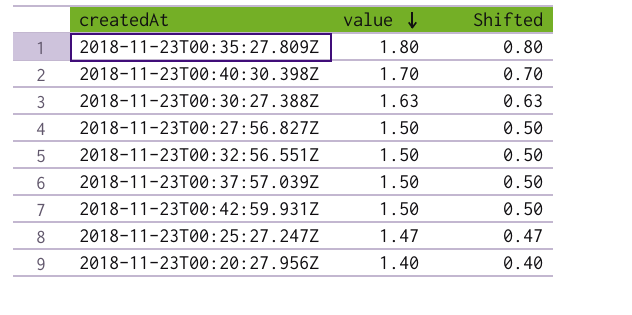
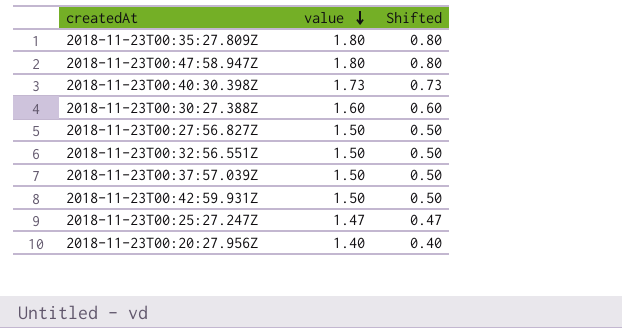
row 2018-11-23T00:47:58.947Z: none -> 1.80 | 0.80
2018-11-23T00:40:30.398Z | value: 1.70 -> 1.73
2018-11-23T00:40:30.398Z | Shifted: 0.70 -> 0.73
2018-11-23T00:30:27.388Z | value: 1.63 -> 1.60
2018-11-23T00:30:27.388Z | Shifted: 0.63 -> 0.60

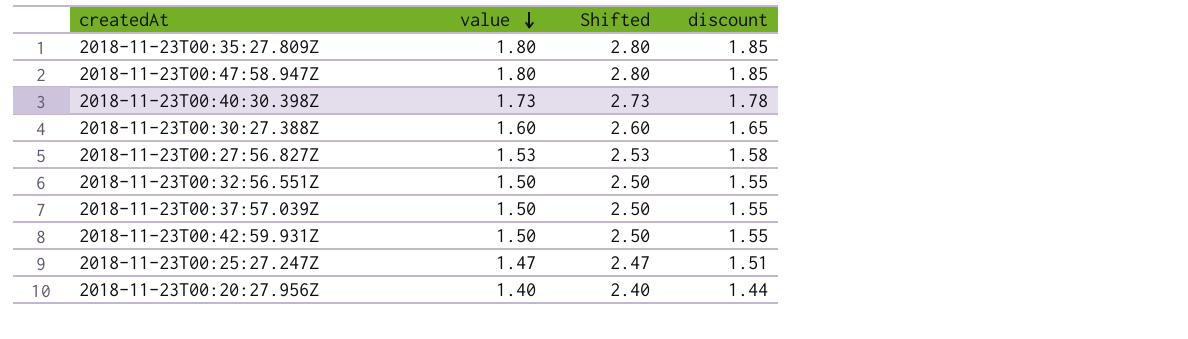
column Shifted | formula: [value] - 1 -> [value] + 1
column discount | formula: none -> [value] * 1.03
2018-11-23T00:27:56.827Z | value: 1.50 -> 1.53

